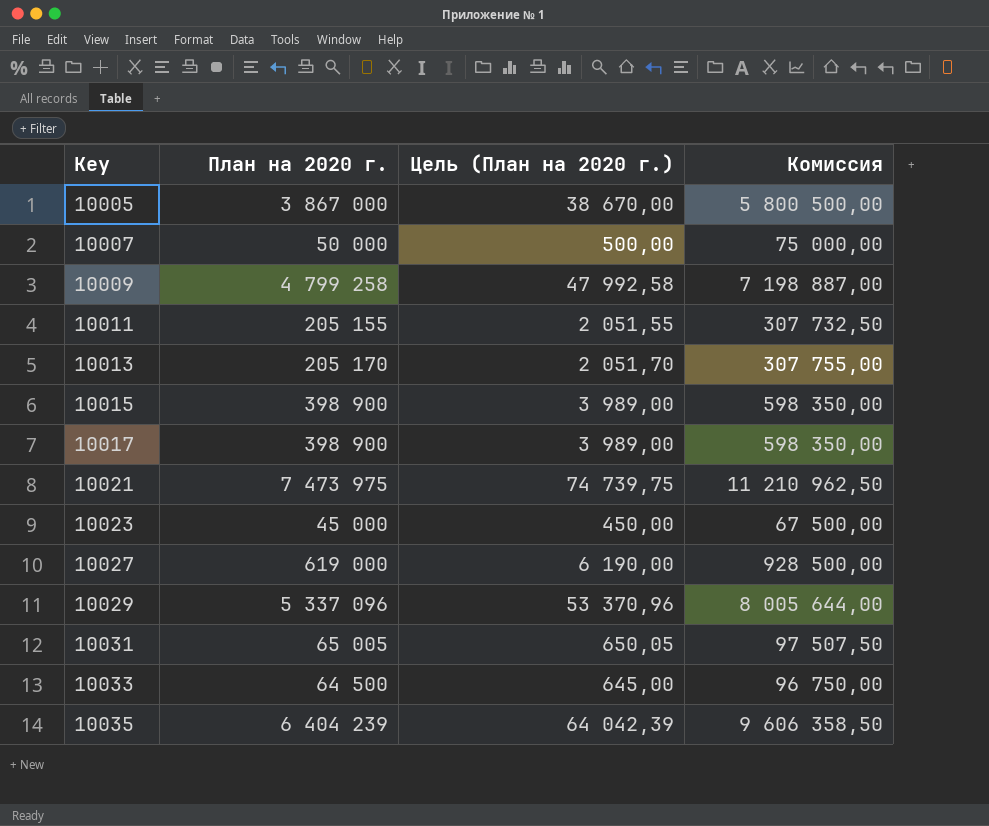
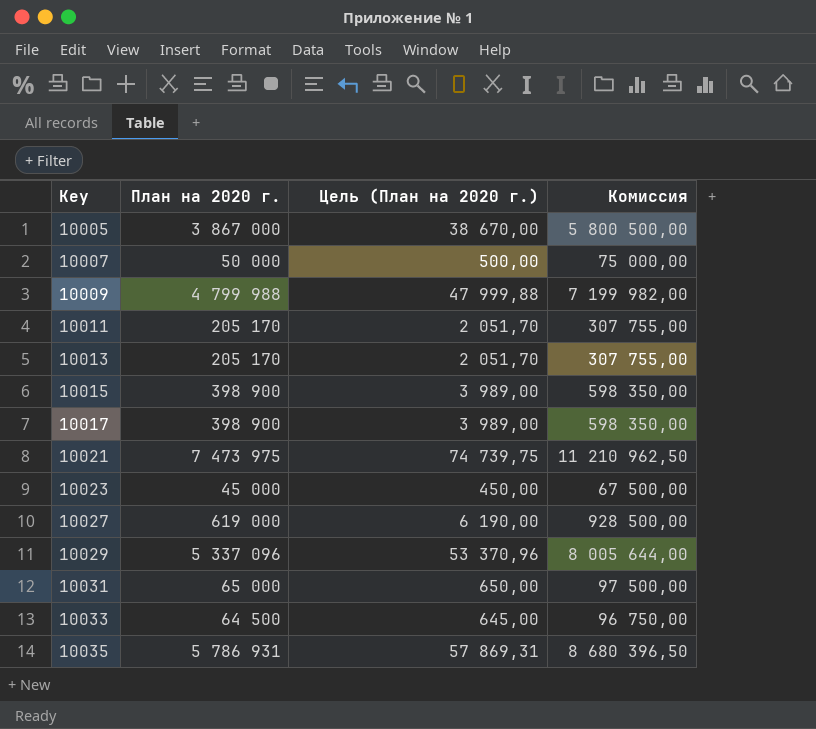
10009 | План на 2020 г.: 4 799 258 -> 4 799 988
10009 | Цель (План на 2020 г.): 47 992,58 -> 47 999,88
10009 | Комиссия: 7 198 887,00 -> 7 199 982,00
10011 | План на 2020 г.: 205 155 -> 205 170
10011 | Цель (План на 2020 г.): 2 051,55 -> 2 051,70
10011 | Комиссия: 307 732,50 -> 307 755,00
10031 | План на 2020 г.: 65 005 -> 65 000
10031 | Цель (План на 2020 г.): 650,05 -> 650,00
10031 | Комиссия: 97 507,50 -> 97 500,00
10035 | План на 2020 г.: 6 404 239 -> 5 786 931
10035 | Цель (План на 2020 г.): 64 042,39 -> 57 869,31
10035 | Комиссия: 9 606 358,50 -> 8 680 396,50

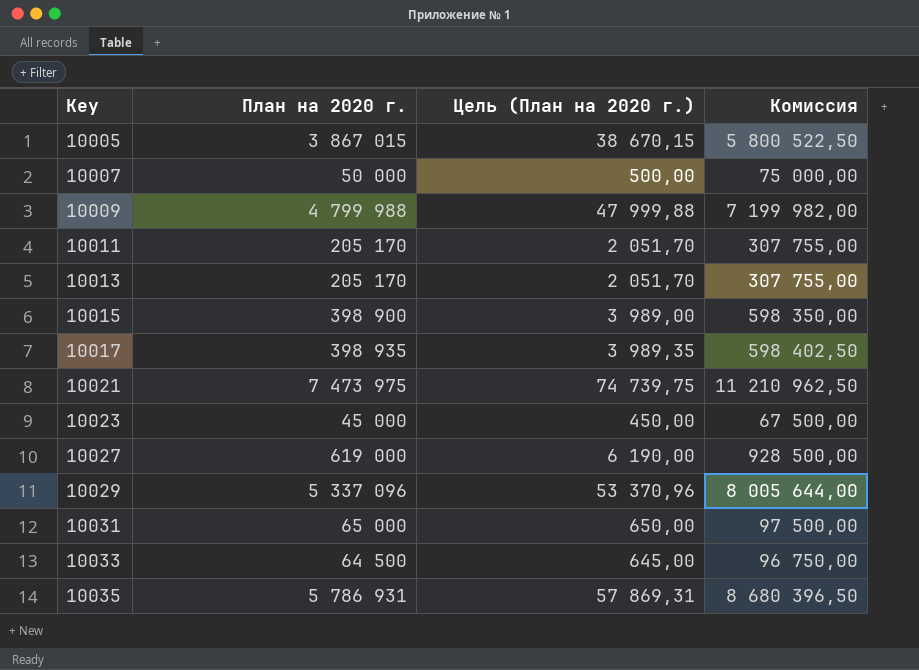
10005 | План на 2020 г.: 3 867 000 -> 3 867 015
10005 | Цель (План на 2020 г.): 38 670,00 -> 38 670,15
10005 | Комиссия: 5 800 500,00 -> 5 800 522,50
10017 | План на 2020 г.: 398 900 -> 398 935
10017 | Цель (План на 2020 г.): 3 989,00 -> 3 989,35
10017 | Комиссия: 598 350,00 -> 598 402,50

